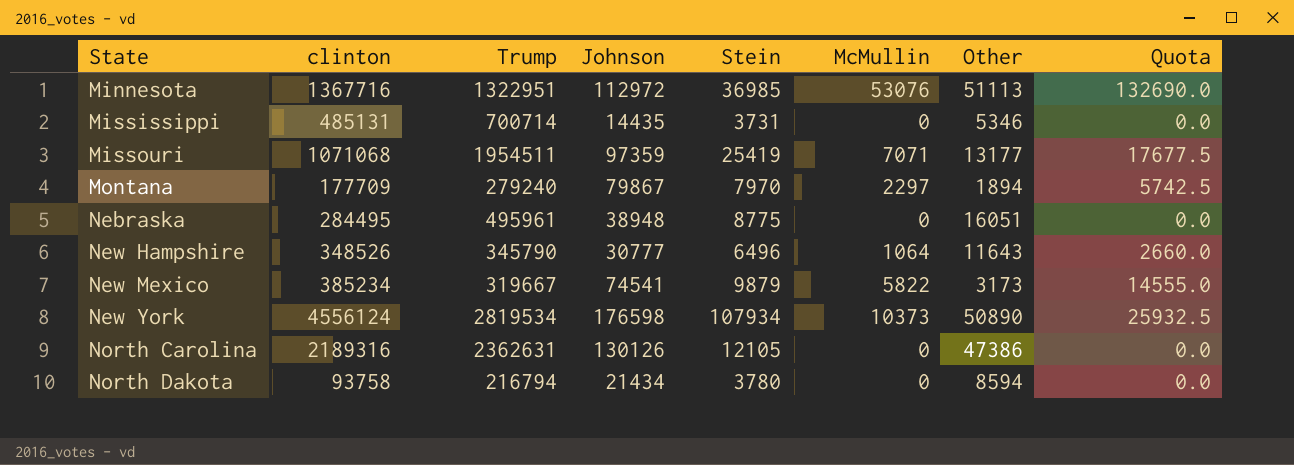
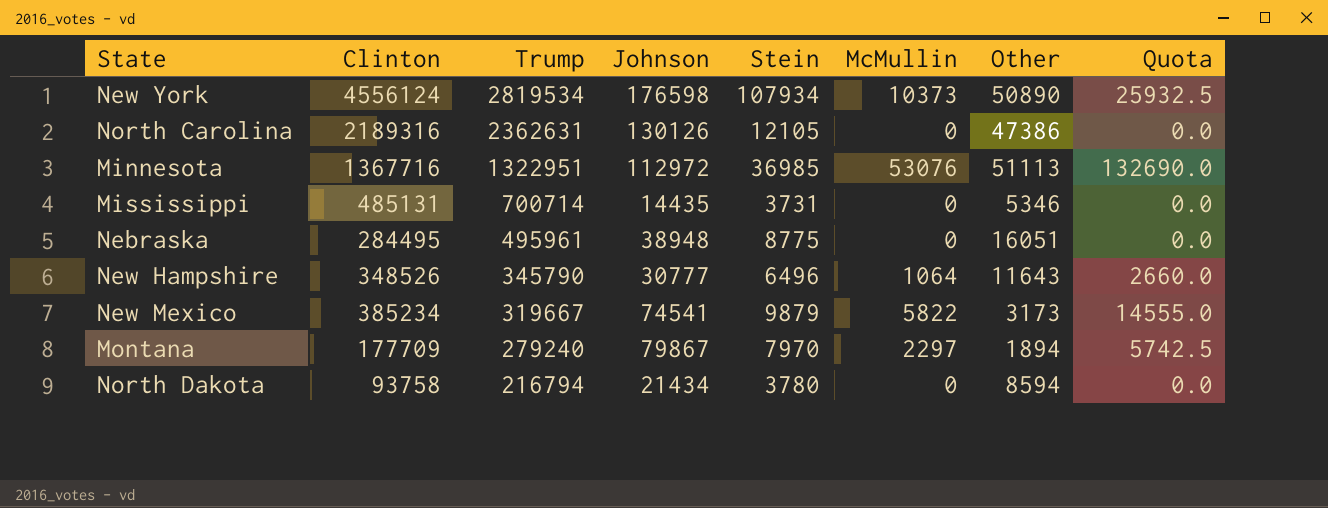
row order: State ascending -> Trump descending
column name: clinton -> Clinton
row Missouri: 1071068 | 1954511 | 97359 | 25419 | 7071 | 13177 | 17677.5 -> none

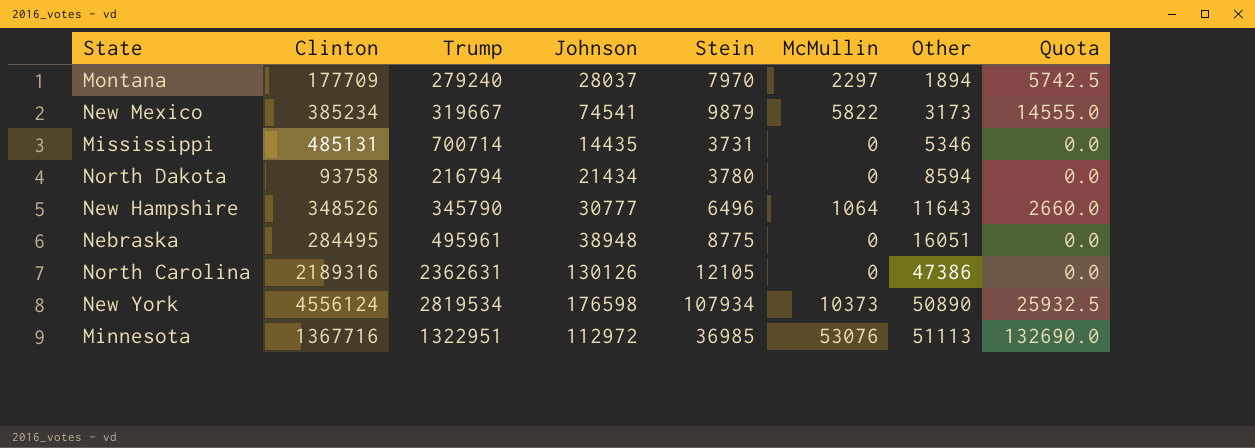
row order: Trump descending -> Other ascending
Montana | Johnson: 79867 -> 28037

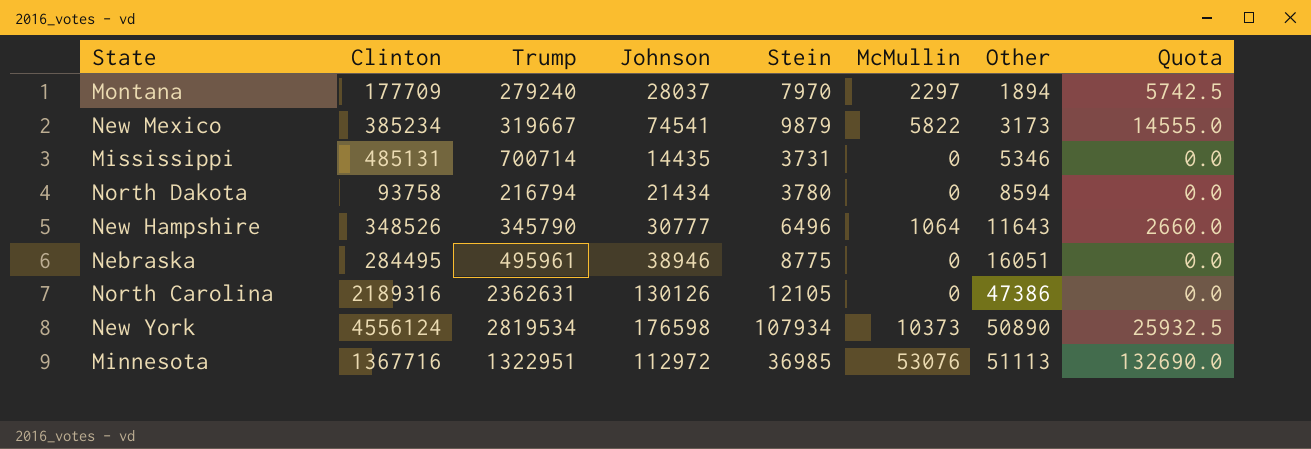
Nebraska | Johnson: 38948 -> 38946

